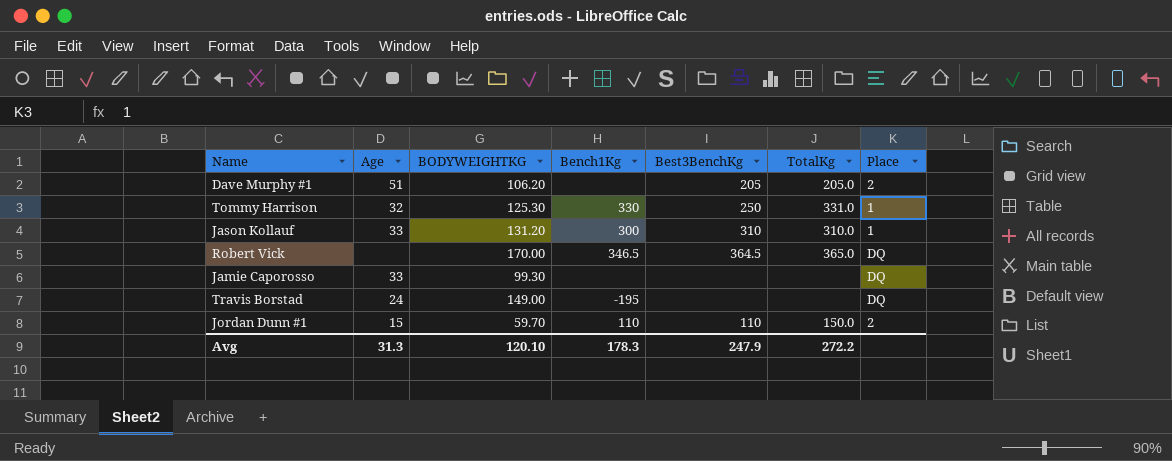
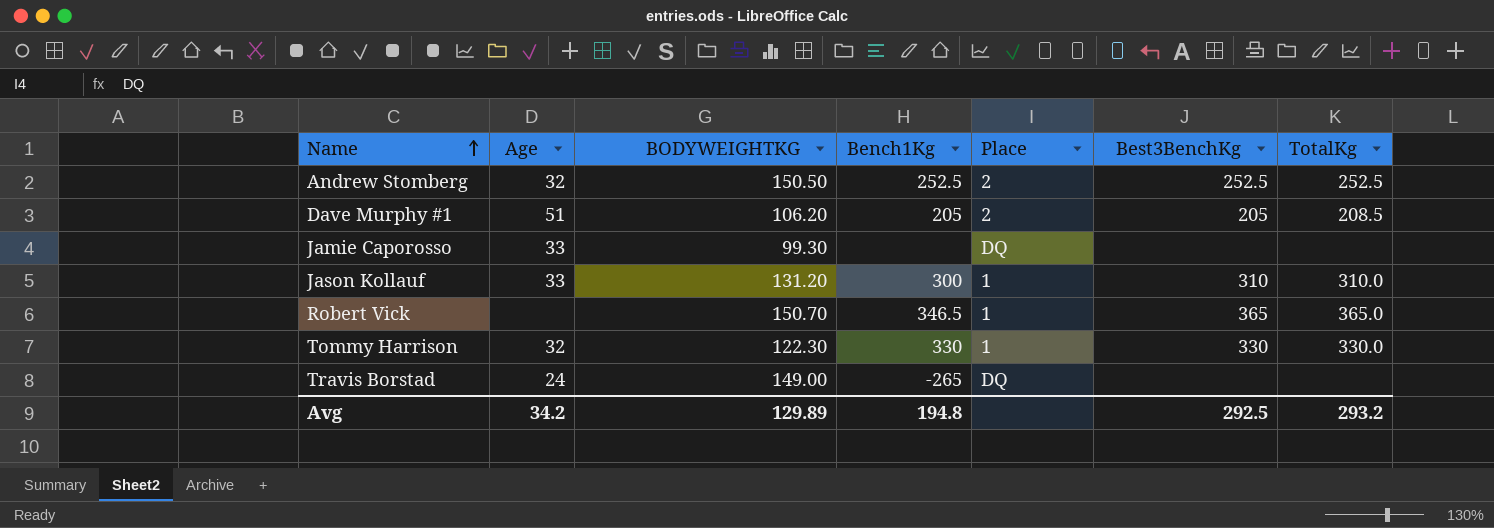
row order: none -> Name ascending
column Place | position: 7 -> 5
row Jordan Dunn #1: 15 | 59.70 | 110 | 110 | 150.0 | 2 -> none
row Andrew Stomberg: none -> 32 | 150.50 | 252.5 | 2 | 252.5 | 252.5
Dave Murphy #1 | Bench1Kg: none -> 205
Dave Murphy #1 | TotalKg: 205.0 -> 208.5
Robert Vick | BODYWEIGHTKG: 170.00 -> 150.70
Robert Vick | Place: DQ -> 1
Robert Vick | Best3BenchKg: 364.5 -> 365
Tommy Harrison | BODYWEIGHTKG: 125.30 -> 122.30
Tommy Harrison | Best3BenchKg: 250 -> 330
Tommy Harrison | TotalKg: 331.0 -> 330.0
Travis Borstad | Bench1Kg: -195 -> -265
Avg | Age: 31.3 -> 34.2
Avg | BODYWEIGHTKG: 120.10 -> 129.89
Avg | Bench1Kg: 178.3 -> 194.8
Avg | Best3BenchKg: 247.9 -> 292.5
Avg | TotalKg: 272.2 -> 293.2

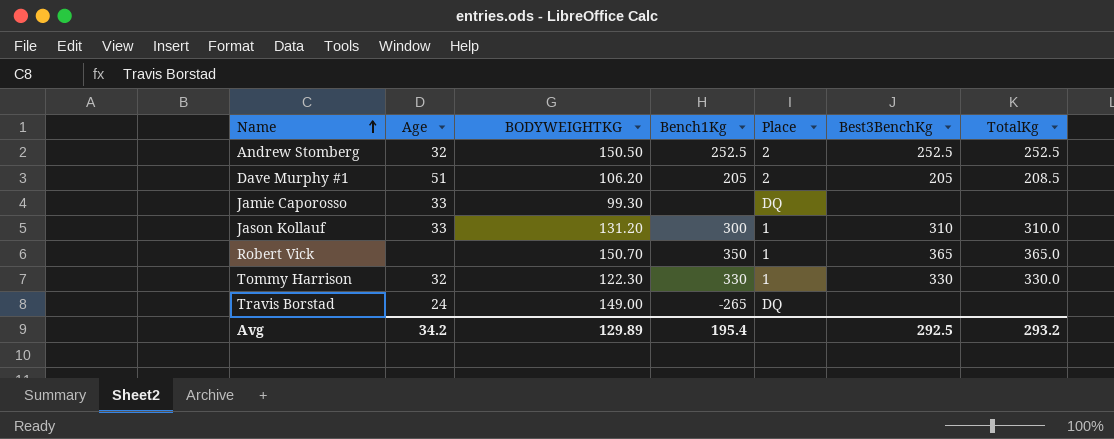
Robert Vick | Bench1Kg: 346.5 -> 350
Avg | Bench1Kg: 194.8 -> 195.4

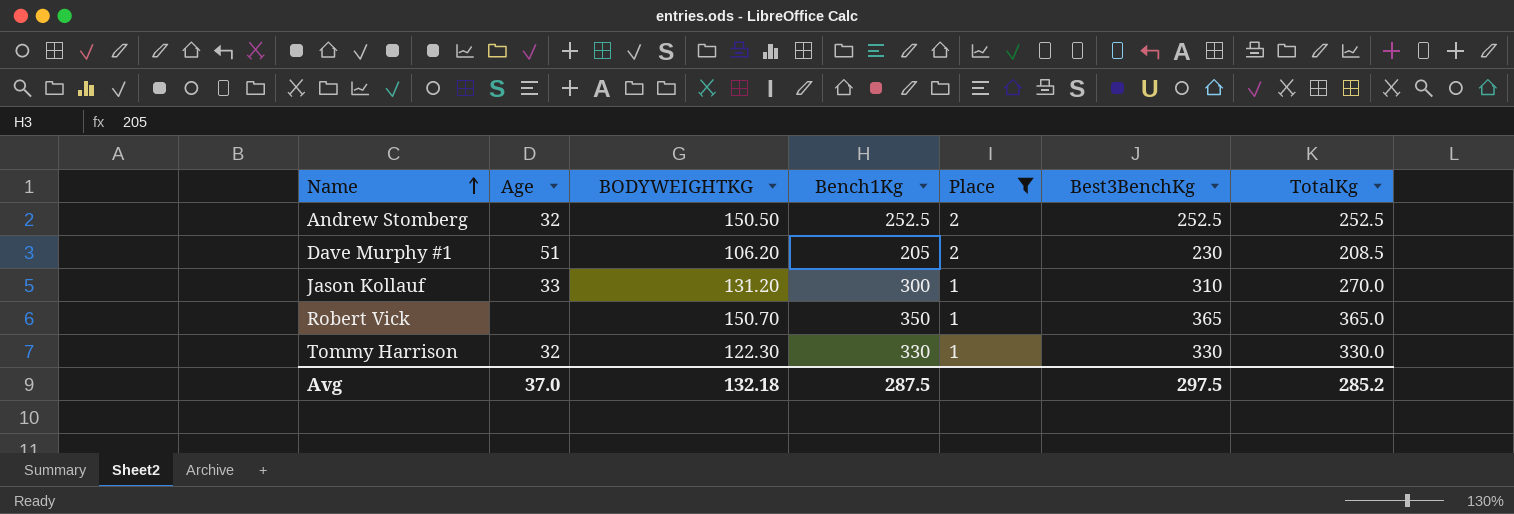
filter: none -> Place != DQ
Dave Murphy #1 | Best3BenchKg: 205 -> 230
Jason Kollauf | TotalKg: 310.0 -> 270.0
Avg | Age: 34.2 -> 37.0
Avg | BODYWEIGHTKG: 129.89 -> 132.18
Avg | Bench1Kg: 195.4 -> 287.5
Avg | Best3BenchKg: 292.5 -> 297.5
Avg | TotalKg: 293.2 -> 285.2

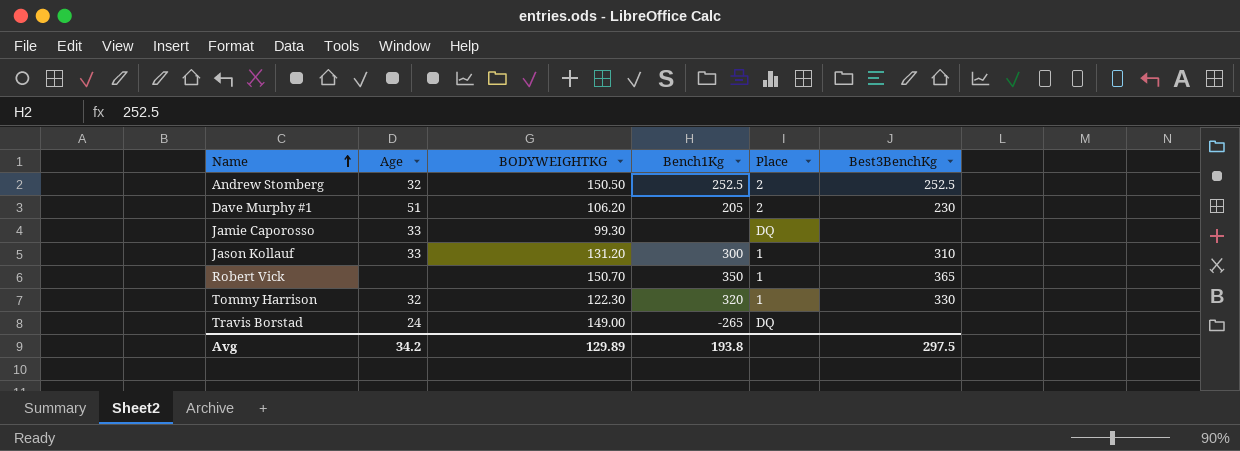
filter: Place != DQ -> none
column TotalKg | position: 7 -> none
Tommy Harrison | Bench1Kg: 330 -> 320
Avg | Age: 37.0 -> 34.2
Avg | BODYWEIGHTKG: 132.18 -> 129.89
Avg | Bench1Kg: 287.5 -> 193.8

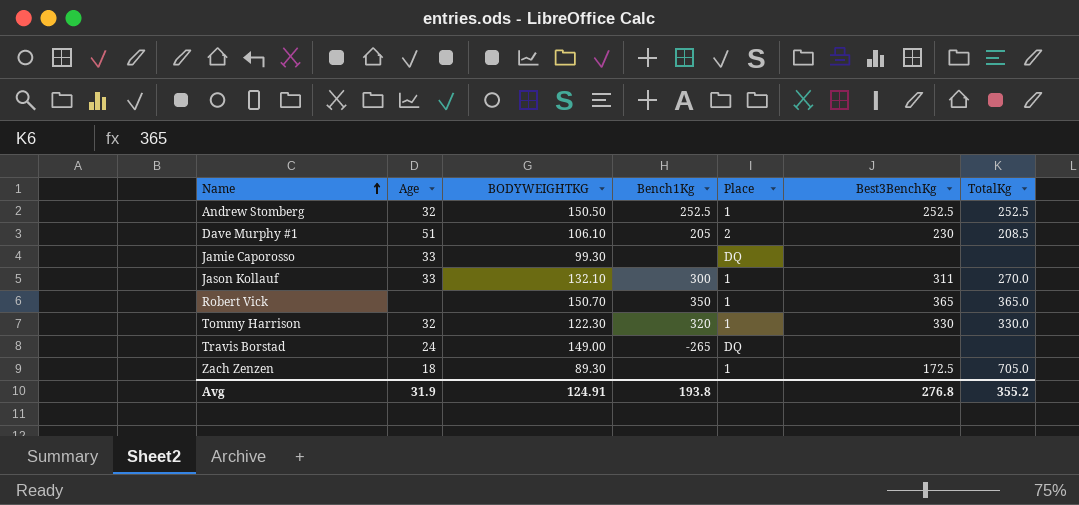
column TotalKg | position: none -> 7
Andrew Stomberg | Place: 2 -> 1
Dave Murphy #1 | BODYWEIGHTKG: 106.20 -> 106.10
Jason Kollauf | BODYWEIGHTKG: 131.20 -> 132.10
Jason Kollauf | Best3BenchKg: 310 -> 311
row Zach Zenzen: none -> 18 | 89.30 | none | 1 | 172.5 | 705.0
Avg | Age: 34.2 -> 31.9
Avg | BODYWEIGHTKG: 129.89 -> 124.91
Avg | Best3BenchKg: 297.5 -> 276.8

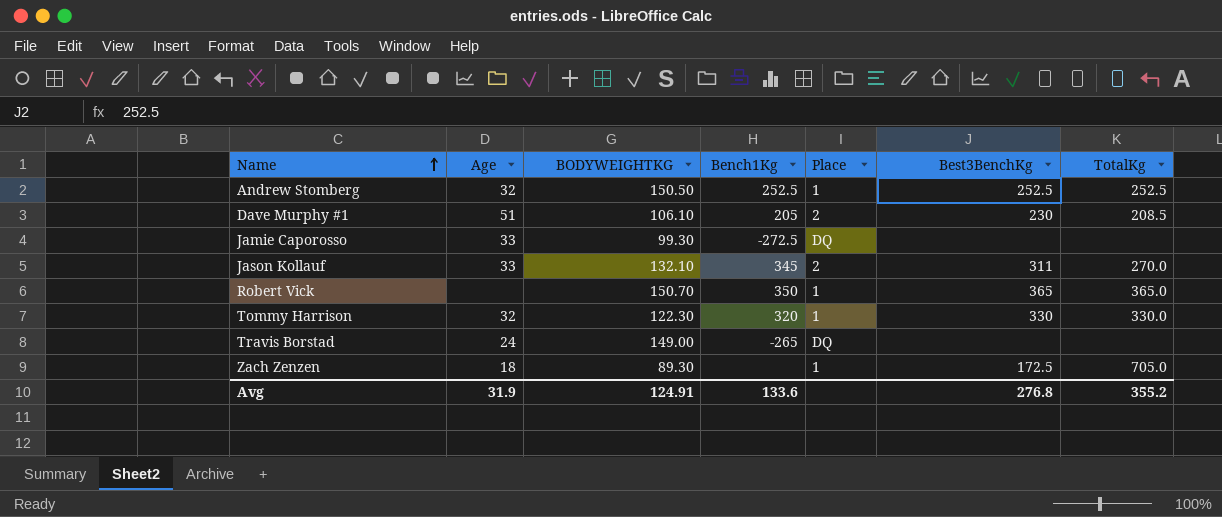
Jamie Caporosso | Bench1Kg: none -> -272.5
Jason Kollauf | Bench1Kg: 300 -> 345
Jason Kollauf | Place: 1 -> 2
Avg | Bench1Kg: 193.8 -> 133.6

